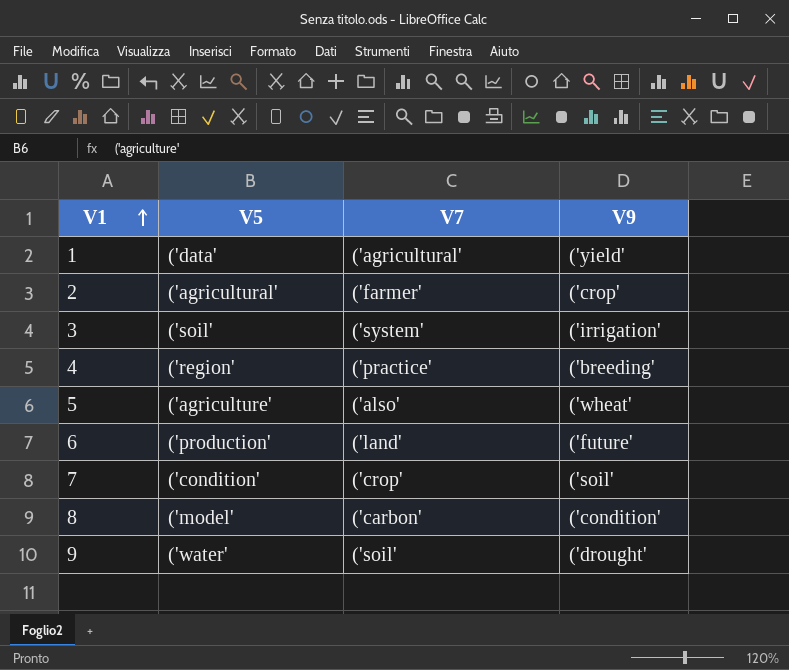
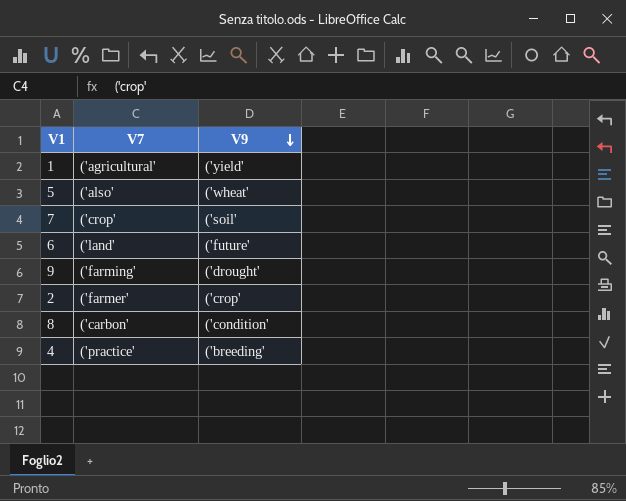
row order: V1 ascending -> V9 descending
column V5 | position: 2 -> none
row 3: ('soil' | ('system' | ('irrigation' -> none
9 | V7: ('soil' -> ('farming'

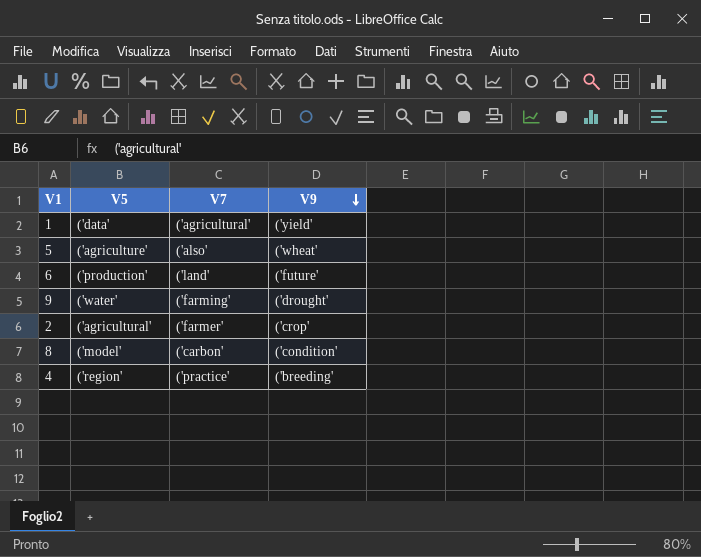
column V5 | position: none -> 2
row 7: ('crop' | ('soil' -> none

